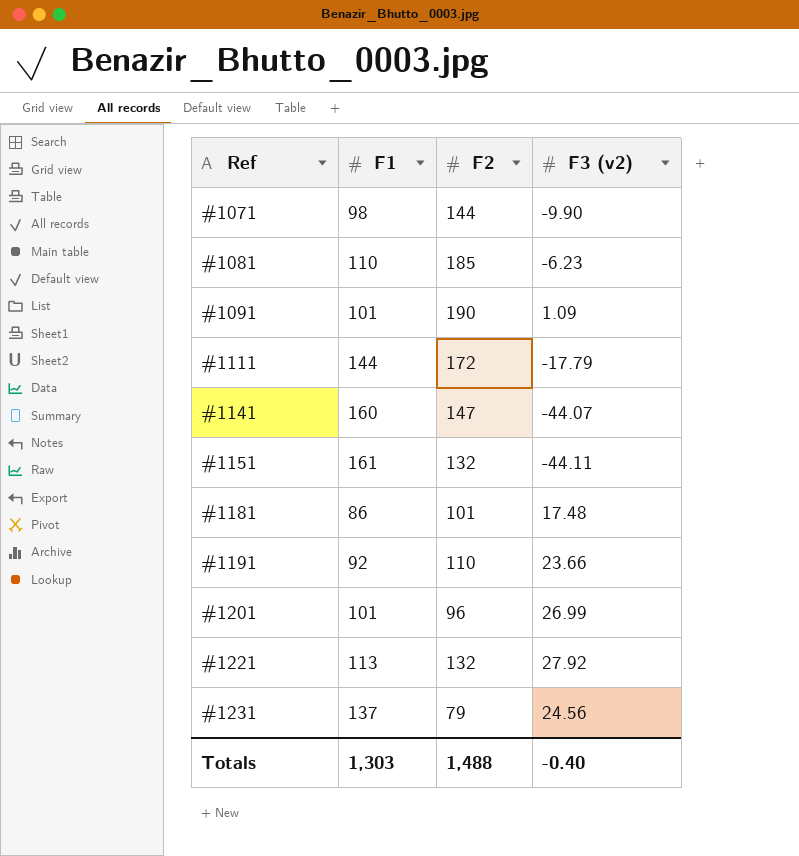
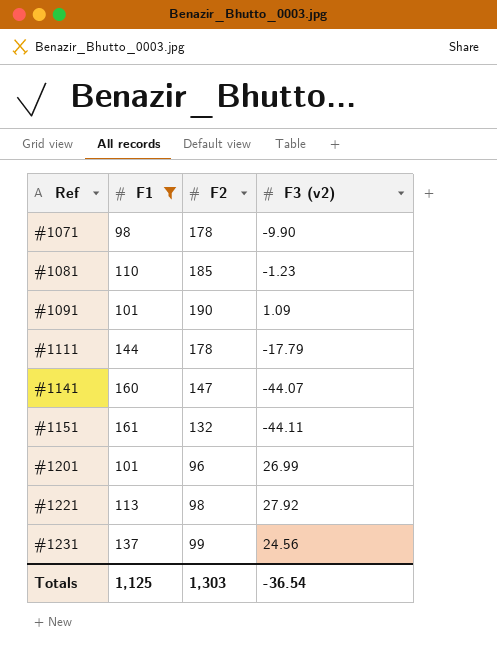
filter: none -> F1 >= 98
#1071 | F2: 144 -> 178
#1081 | F3 (v2): -6.23 -> -1.23
#1111 | F2: 172 -> 178
#1221 | F2: 132 -> 98
#1231 | F2: 79 -> 99
Totals | F1: 1,303 -> 1,125
Totals | F2: 1,488 -> 1,303
Totals | F3 (v2): -0.40 -> -36.54

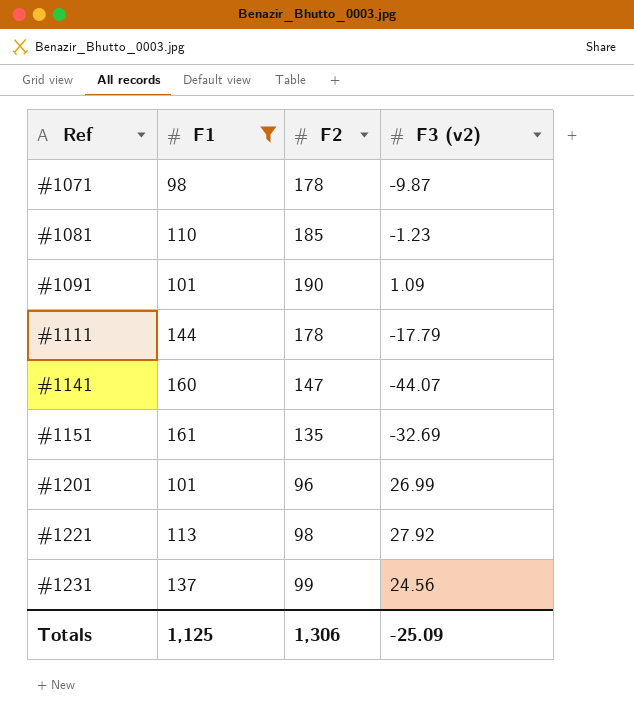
#1071 | F3 (v2): -9.90 -> -9.87
#1151 | F2: 132 -> 135
#1151 | F3 (v2): -44.11 -> -32.69
Totals | F2: 1,303 -> 1,306
Totals | F3 (v2): -36.54 -> -25.09

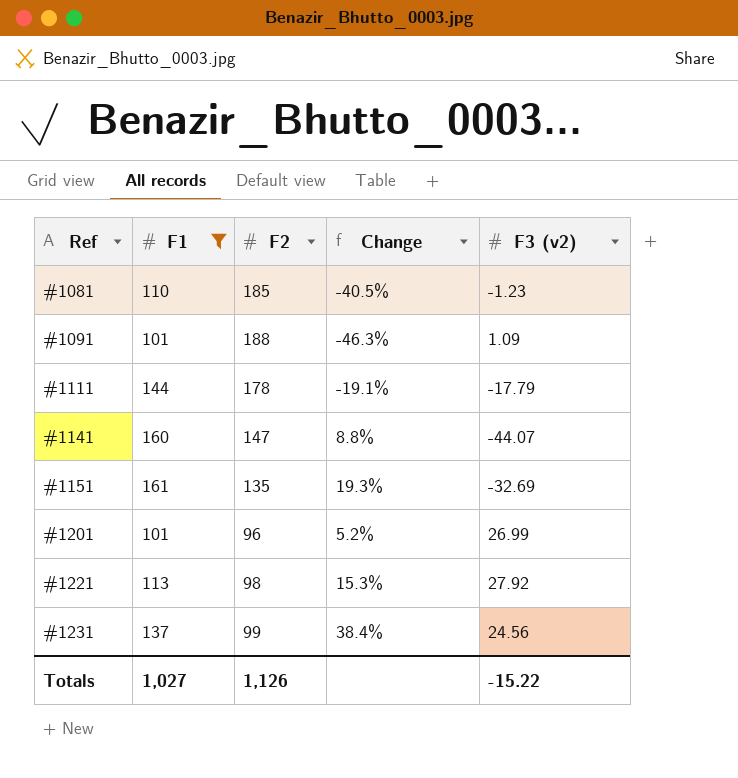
column Change | formula: none -> ([F1] - [F2]) / [F2]
row #1071: 98 | 178 | -9.87 -> none
#1091 | F2: 190 -> 188
Totals | F1: 1,125 -> 1,027
Totals | F2: 1,306 -> 1,126
Totals | F3 (v2): -25.09 -> -15.22

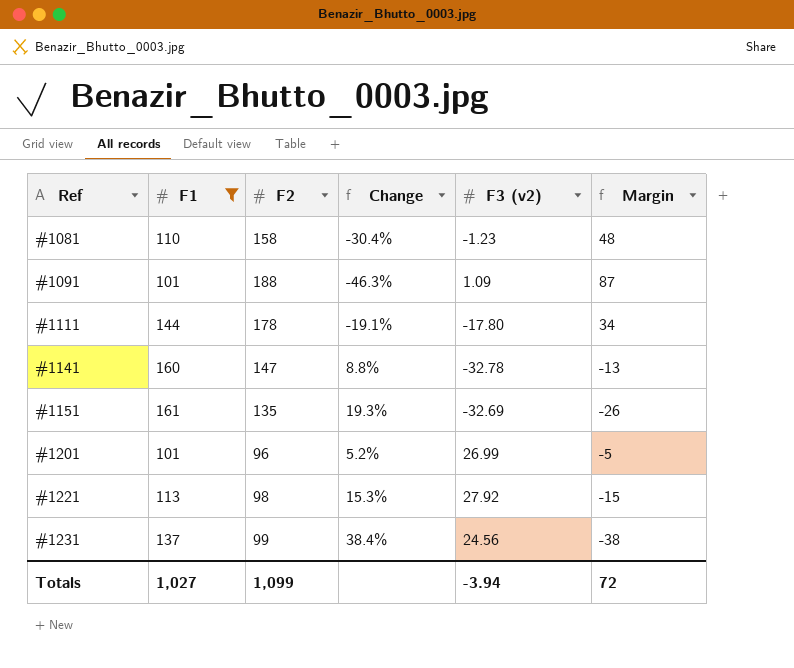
column Margin | formula: none -> [F2] - [F1]
#1081 | F2: 185 -> 158
#1081 | Change: -40.5% -> -30.4%
#1111 | F3 (v2): -17.79 -> -17.80
#1141 | F3 (v2): -44.07 -> -32.78
Totals | F2: 1,126 -> 1,099
Totals | F3 (v2): -15.22 -> -3.94

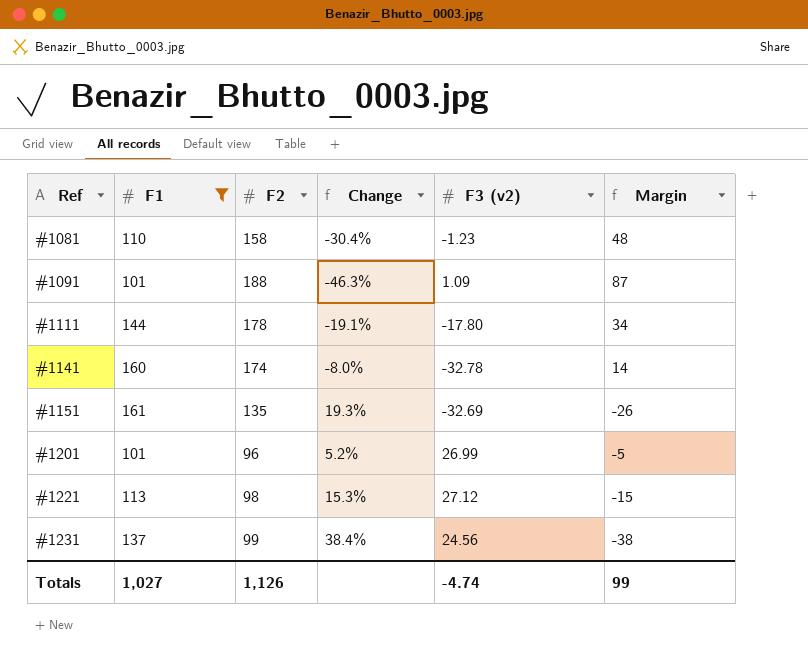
#1141 | F2: 147 -> 174
#1141 | Change: 8.8% -> -8.0%
#1141 | Margin: -13 -> 14
#1221 | F3 (v2): 27.92 -> 27.12
Totals | F2: 1,099 -> 1,126
Totals | F3 (v2): -3.94 -> -4.74
Totals | Margin: 72 -> 99

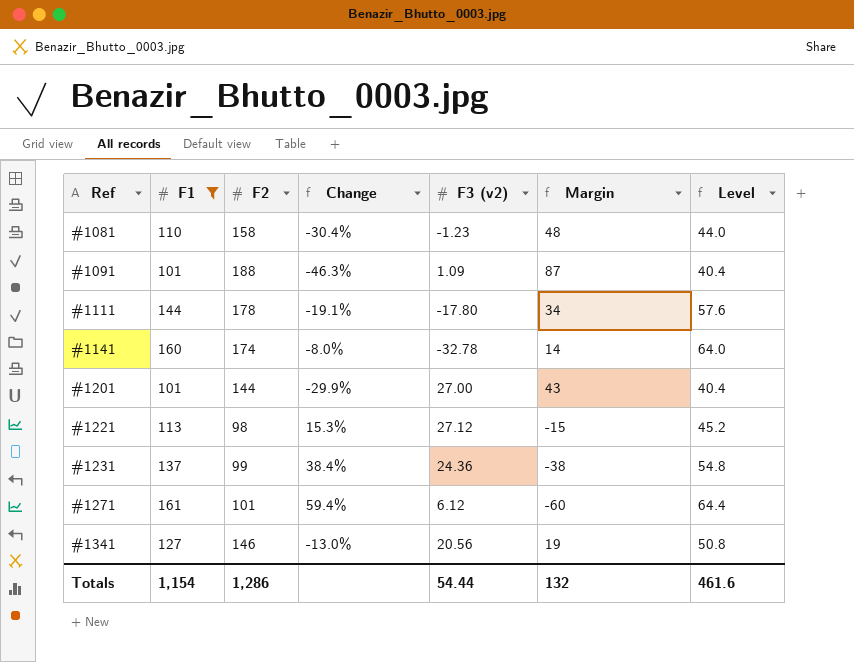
column Level | formula: none -> [F1] * 0.4
row #1151: 161 | 135 | 19.3% | -32.69 | -26 -> none
#1201 | F2: 96 -> 144
#1201 | Change: 5.2% -> -29.9%
#1201 | F3 (v2): 26.99 -> 27.00
#1201 | Margin: -5 -> 43
#1231 | F3 (v2): 24.56 -> 24.36
row #1271: none -> 161 | 101 | 59.4% | 6.12 | -60 | 64.4
row #1341: none -> 127 | 146 | -13.0% | 20.56 | 19 | 50.8
Totals | F1: 1,027 -> 1,154
Totals | F2: 1,126 -> 1,286
Totals | F3 (v2): -4.74 -> 54.44
Totals | Margin: 99 -> 132

